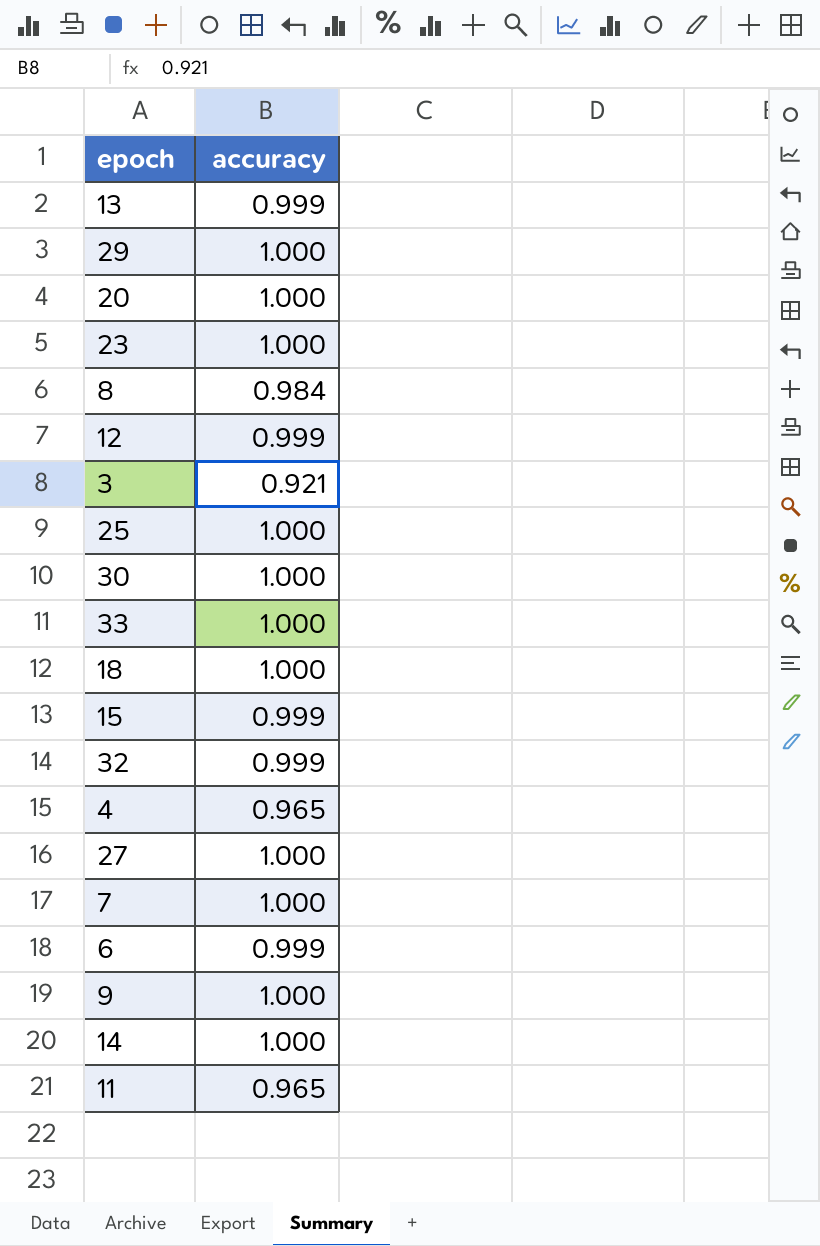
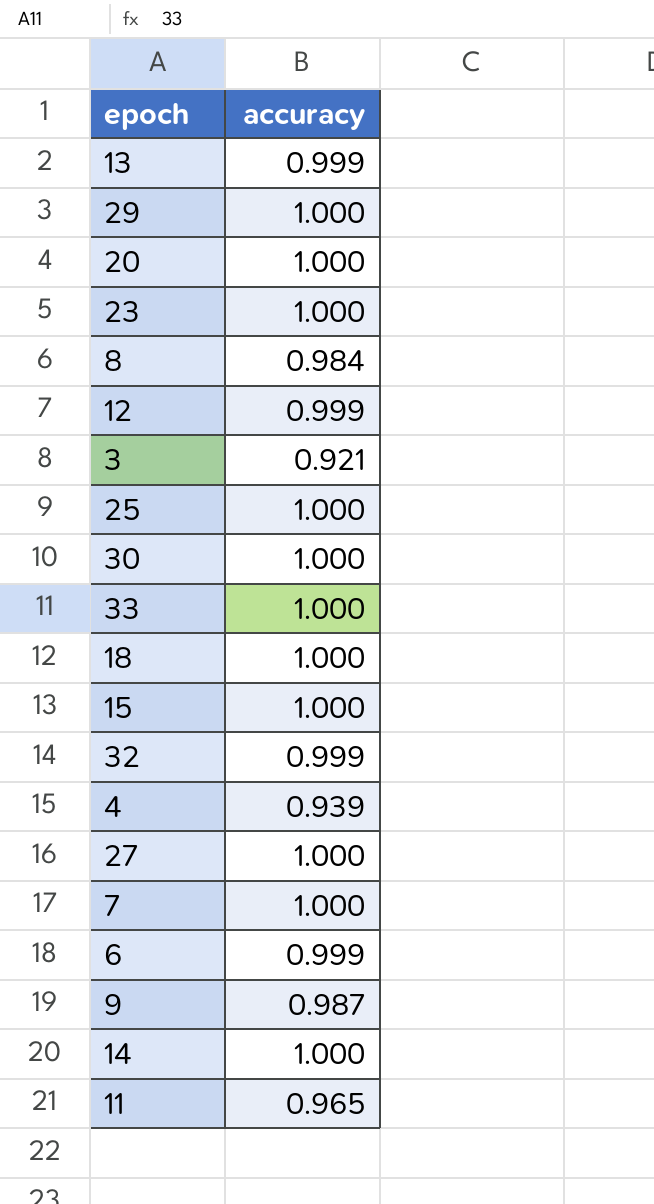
15 | accuracy: 0.999 -> 1.000
4 | accuracy: 0.965 -> 0.939
9 | accuracy: 1.000 -> 0.987

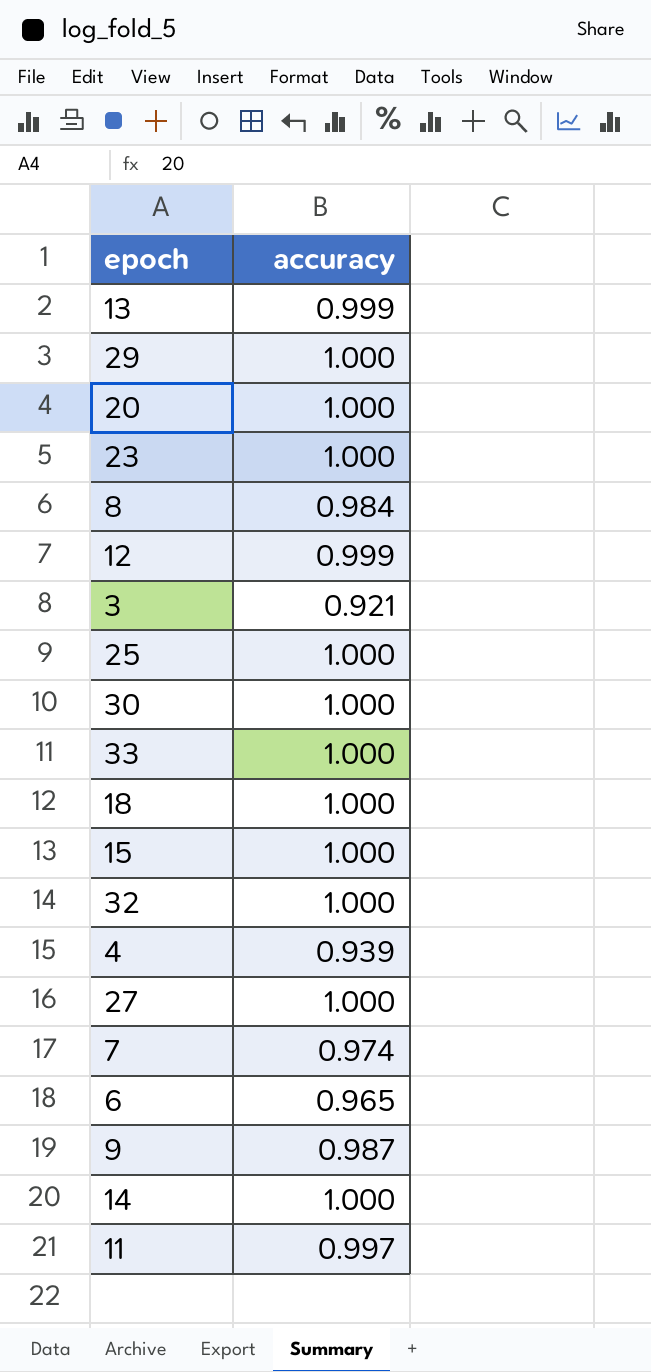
32 | accuracy: 0.999 -> 1.000
7 | accuracy: 1.000 -> 0.974
6 | accuracy: 0.999 -> 0.965
11 | accuracy: 0.965 -> 0.997

